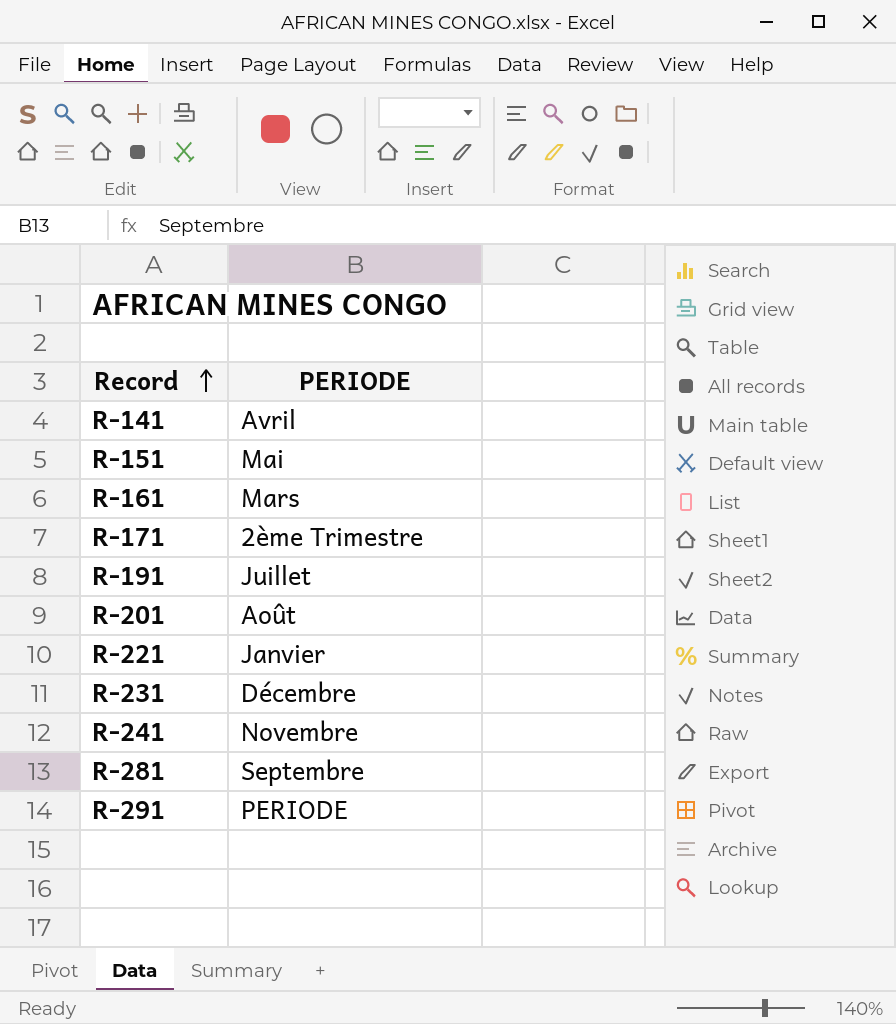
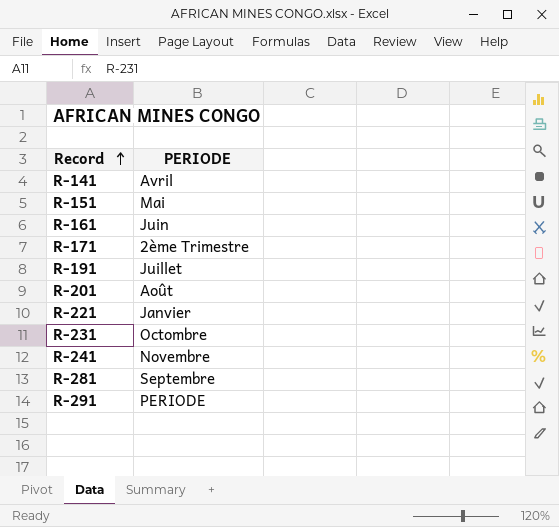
R-161 | PERIODE: Mars -> Juin
R-231 | PERIODE: Décembre -> Octombre

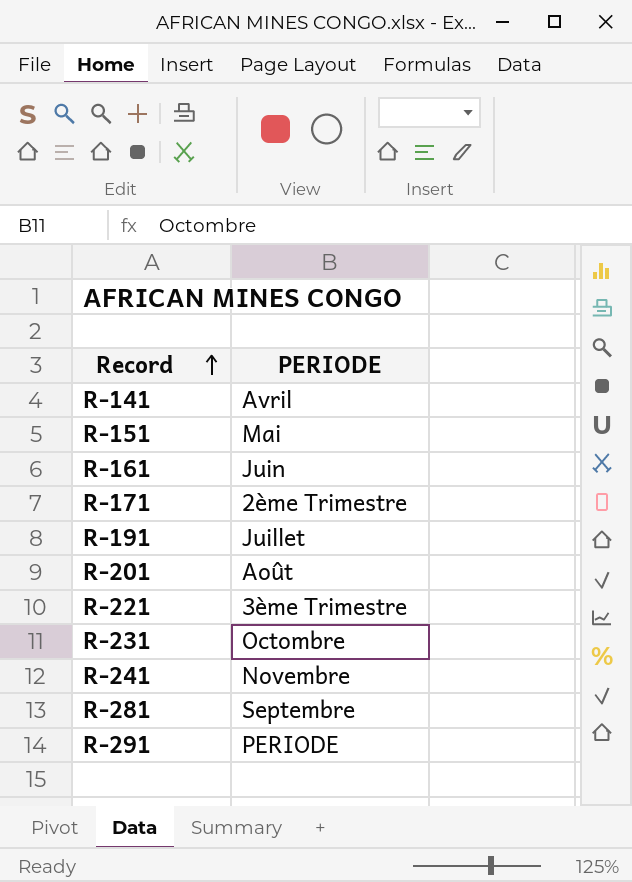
R-221 | PERIODE: Janvier -> 3ème Trimestre

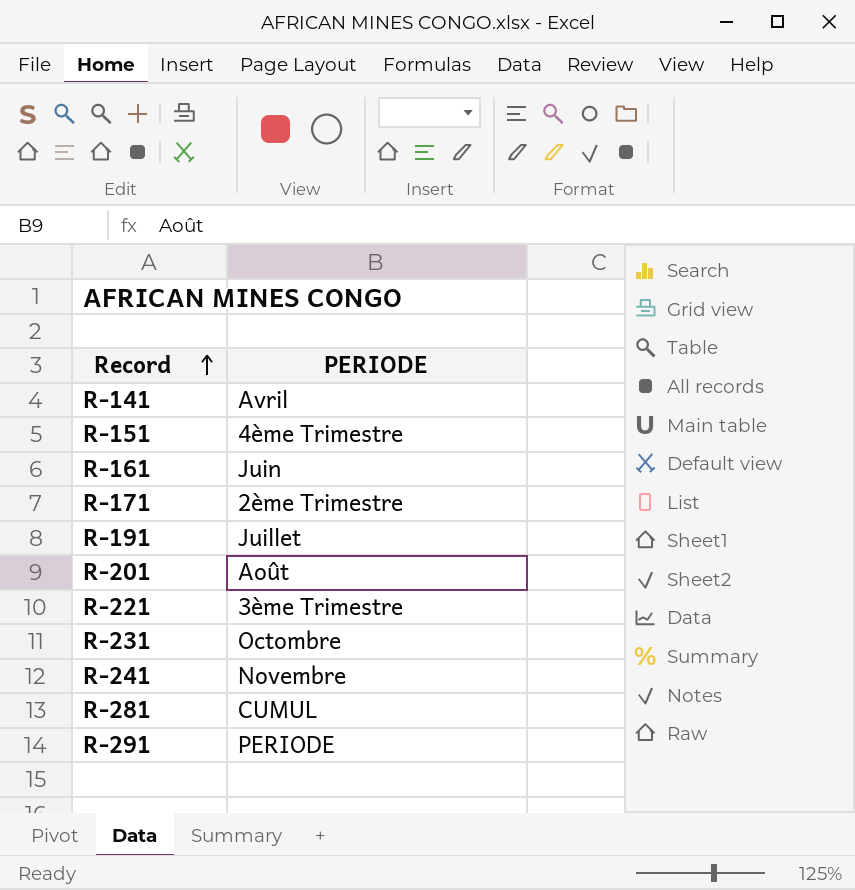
R-151 | PERIODE: Mai -> 4ème Trimestre
R-281 | PERIODE: Septembre -> CUMUL

